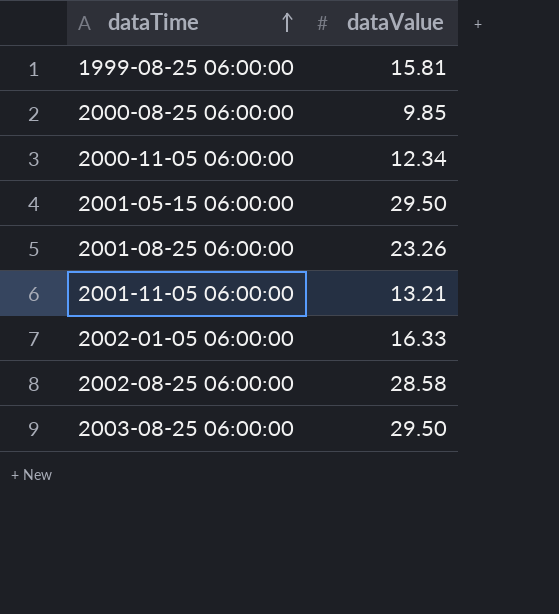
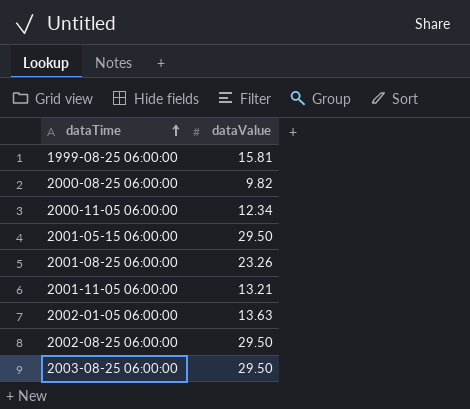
2000-08-25 06:00:00 | dataValue: 9.85 -> 9.82
2002-01-05 06:00:00 | dataValue: 16.33 -> 13.63
2002-08-25 06:00:00 | dataValue: 28.58 -> 29.50

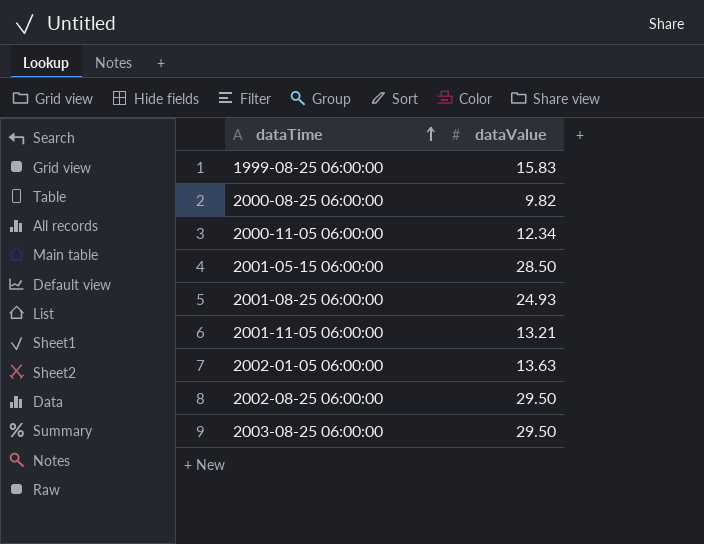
1999-08-25 06:00:00 | dataValue: 15.81 -> 15.83
2001-05-15 06:00:00 | dataValue: 29.50 -> 28.50
2001-08-25 06:00:00 | dataValue: 23.26 -> 24.93

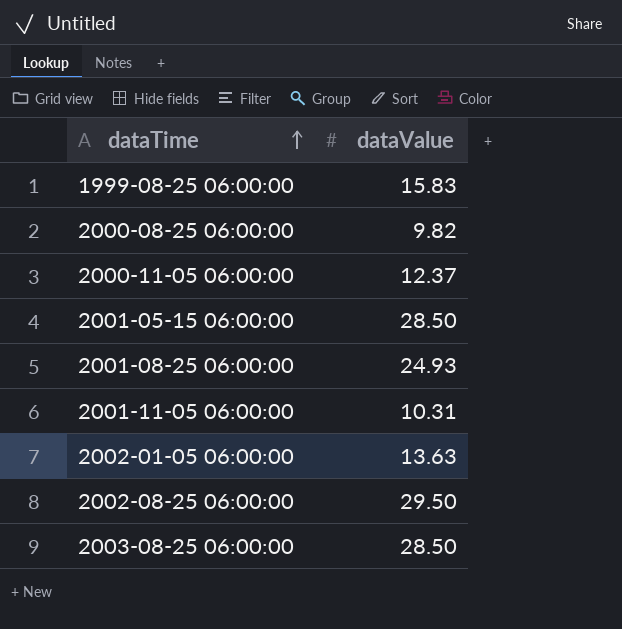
2000-11-05 06:00:00 | dataValue: 12.34 -> 12.37
2001-11-05 06:00:00 | dataValue: 13.21 -> 10.31
2003-08-25 06:00:00 | dataValue: 29.50 -> 28.50

